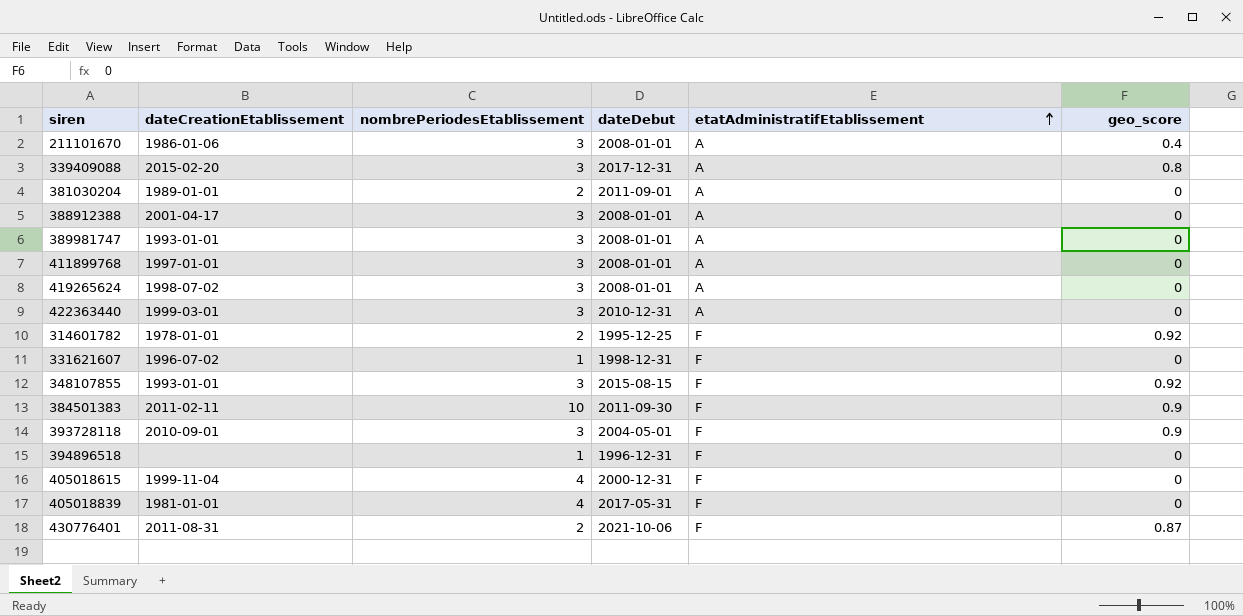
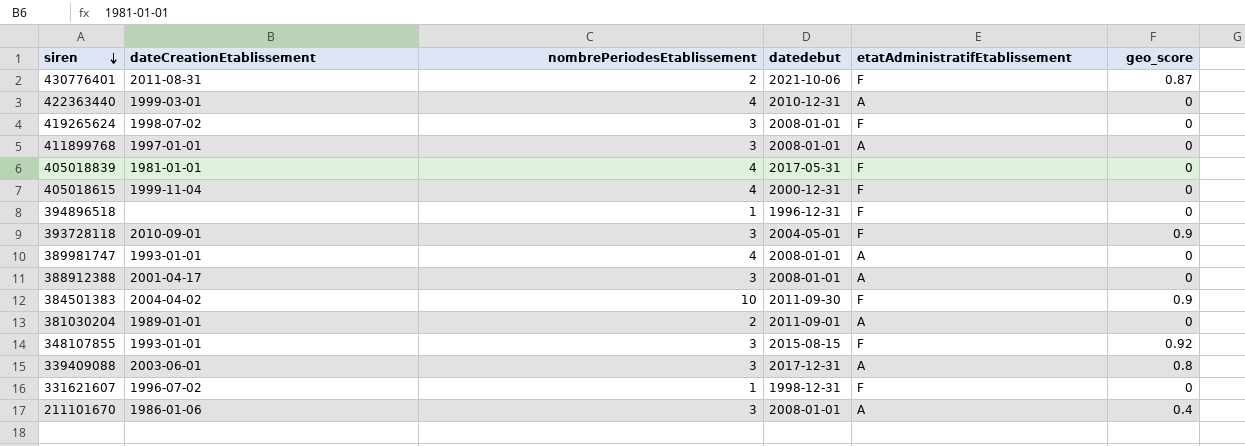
row order: etatAdministratifEtablissement ascending -> siren descending
column name: dateDebut -> datedebut
row 314601782: 1978-01-01 | 2 | 1995-12-25 | F | 0.92 -> none
422363440 | nombrePeriodesEtablissement: 3 -> 4
419265624 | etatAdministratifEtablissement: A -> F
389981747 | nombrePeriodesEtablissement: 3 -> 4
384501383 | dateCreationEtablissement: 2011-02-11 -> 2004-04-02
339409088 | dateCreationEtablissement: 2015-02-20 -> 2003-06-01

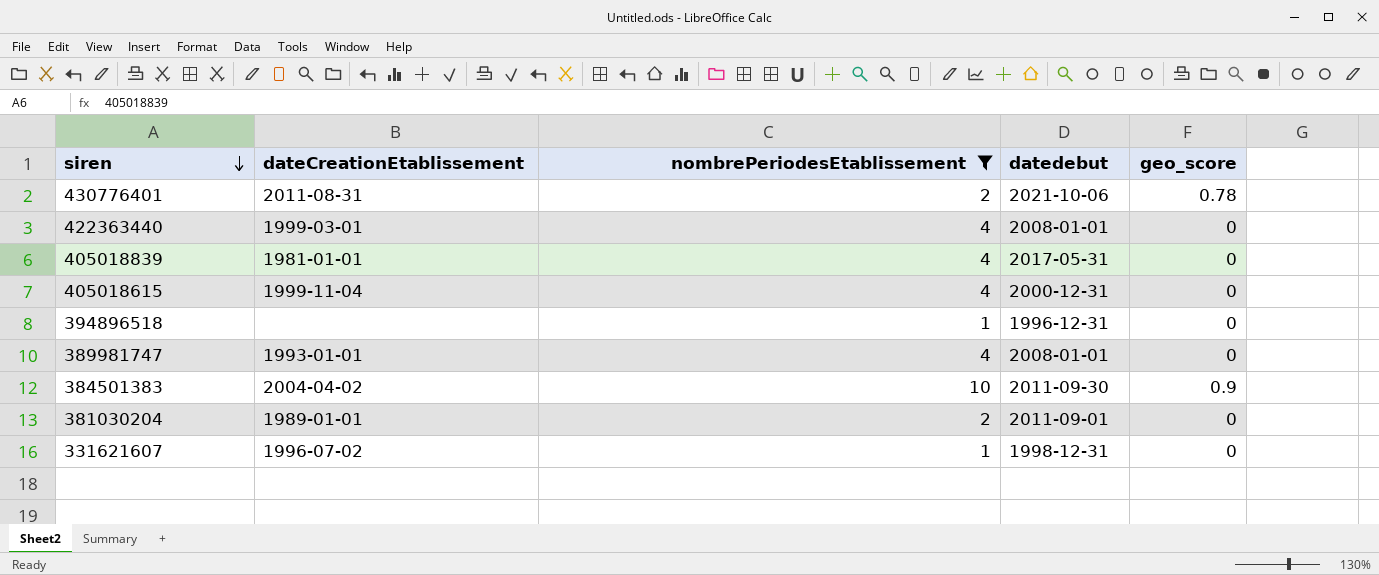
filter: none -> nombrePeriodesEtablissement != 3
column etatAdministratifEtablissement | position: 5 -> none
430776401 | geo_score: 0.87 -> 0.78
422363440 | datedebut: 2010-12-31 -> 2008-01-01

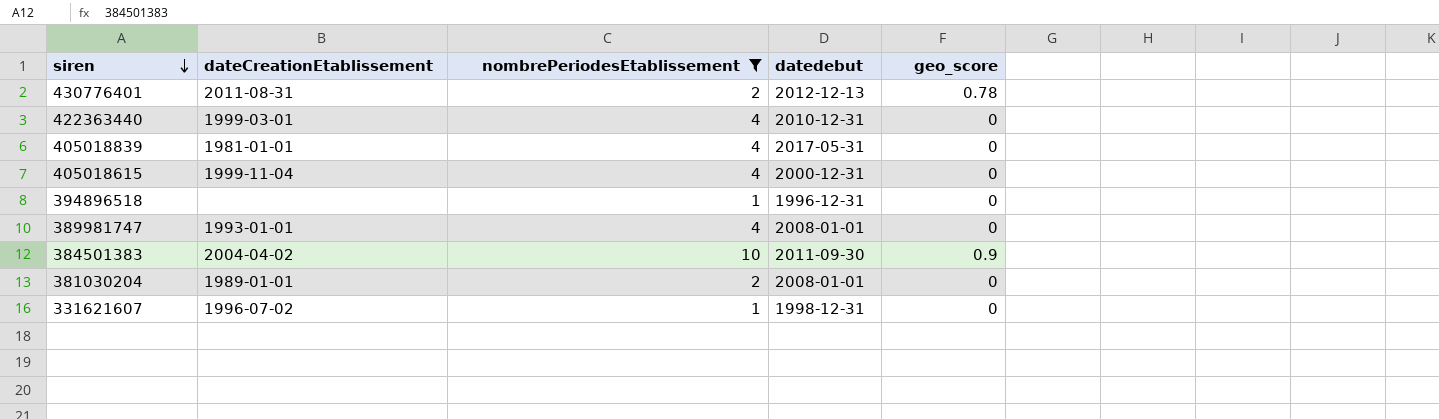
430776401 | datedebut: 2021-10-06 -> 2012-12-13
422363440 | datedebut: 2008-01-01 -> 2010-12-31
381030204 | datedebut: 2011-09-01 -> 2008-01-01

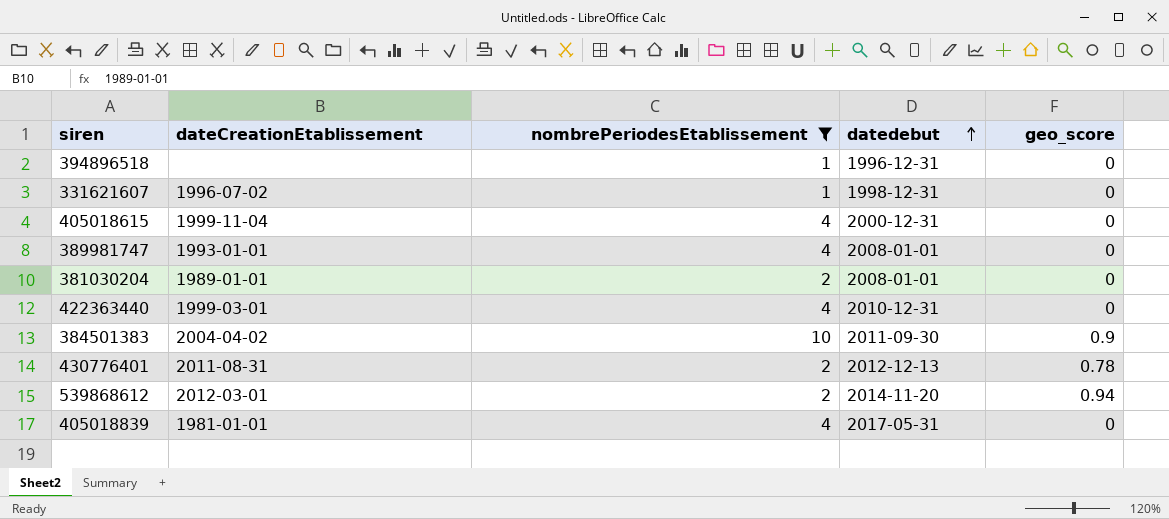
row order: siren descending -> datedebut ascending
row 539868612: none -> 2012-03-01 | 2 | 2014-11-20 | 0.94

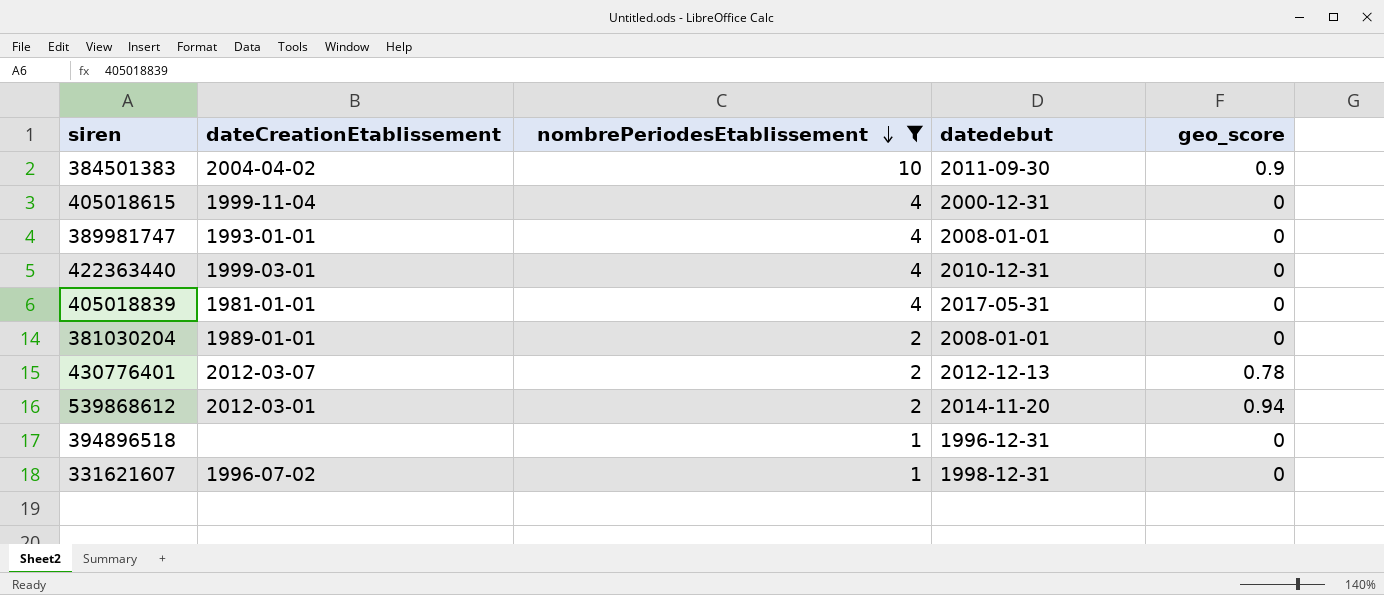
row order: datedebut ascending -> nombrePeriodesEtablissement descending
430776401 | dateCreationEtablissement: 2011-08-31 -> 2012-03-07

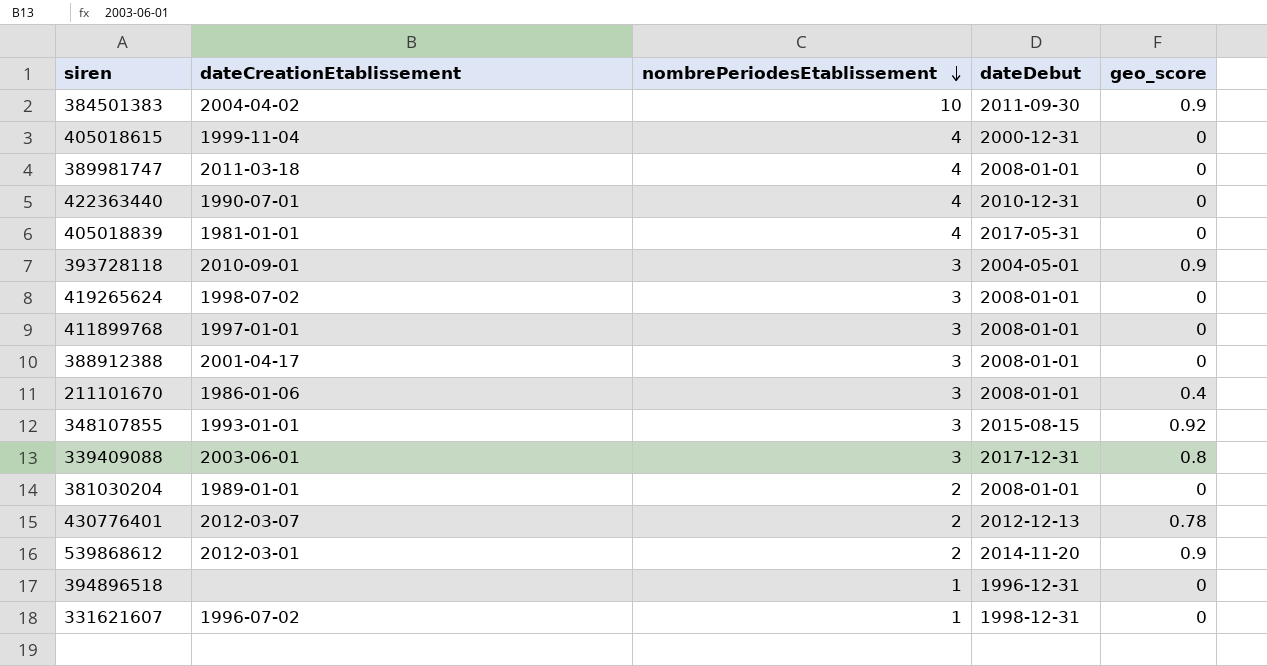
filter: nombrePeriodesEtablissement != 3 -> none
column name: datedebut -> dateDebut
389981747 | dateCreationEtablissement: 1993-01-01 -> 2011-03-18
422363440 | dateCreationEtablissement: 1999-03-01 -> 1990-07-01
539868612 | geo_score: 0.94 -> 0.9

